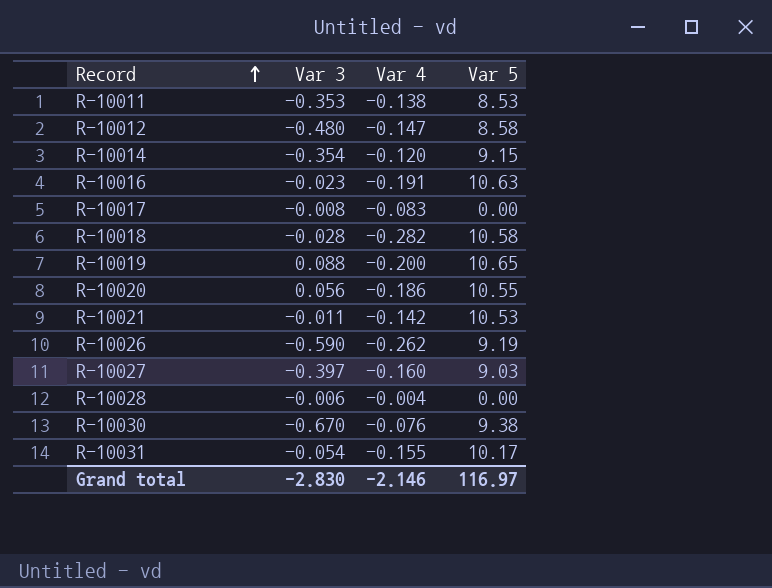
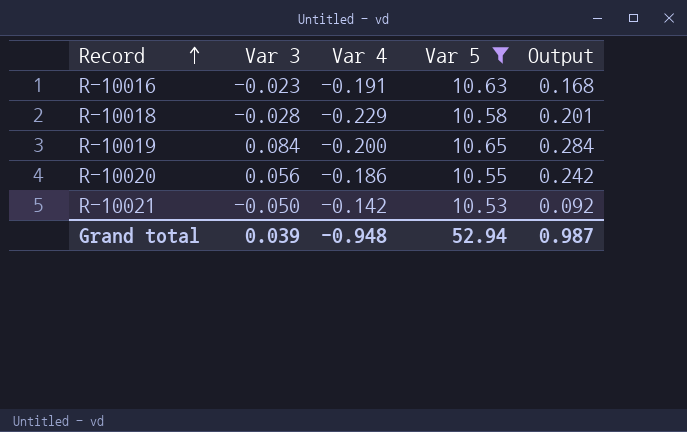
filter: none -> Var 5 >= 10.53
column Output | formula: none -> [Var 3] - [Var 4]
R-10018 | Var 4: -0.282 -> -0.229
R-10019 | Var 3: 0.088 -> 0.084
R-10021 | Var 3: -0.011 -> -0.050
Grand total | Var 3: -2.830 -> 0.039
Grand total | Var 4: -2.146 -> -0.948
Grand total | Var 5: 116.97 -> 52.94

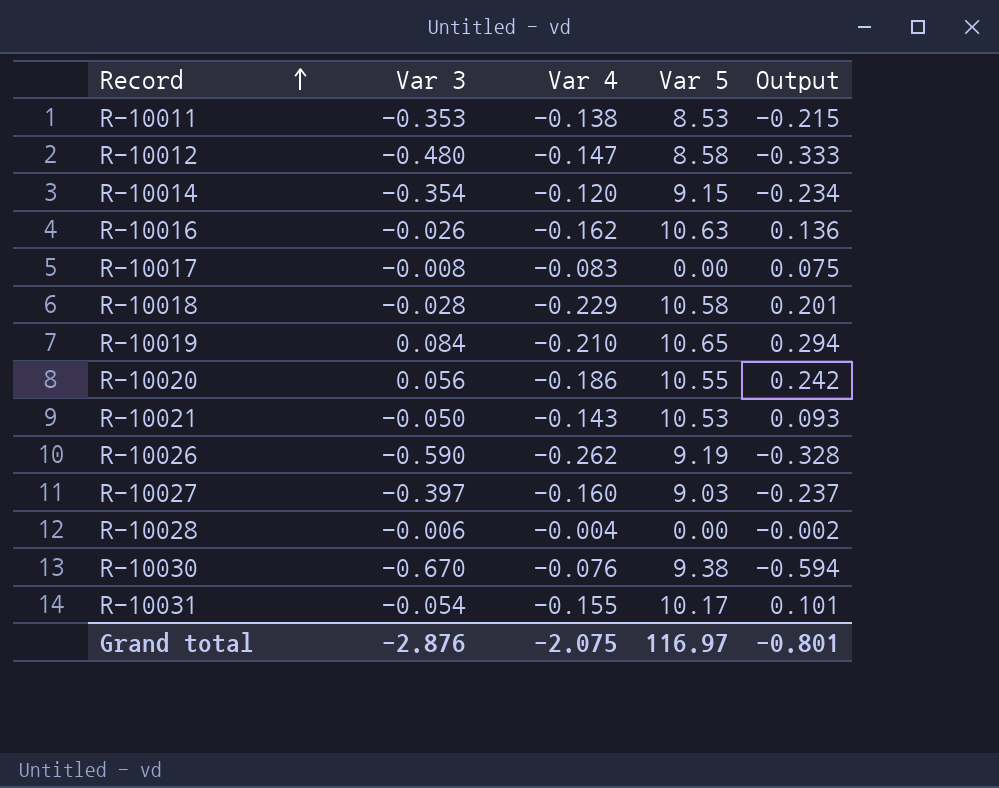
filter: Var 5 >= 10.53 -> none
R-10016 | Var 3: -0.023 -> -0.026
R-10016 | Var 4: -0.191 -> -0.162
R-10016 | Output: 0.168 -> 0.136
R-10019 | Var 4: -0.200 -> -0.210
R-10019 | Output: 0.284 -> 0.294
R-10021 | Var 4: -0.142 -> -0.143
R-10021 | Output: 0.092 -> 0.093
Grand total | Var 3: 0.039 -> -2.876
Grand total | Var 4: -0.948 -> -2.075
Grand total | Var 5: 52.94 -> 116.97
Grand total | Output: 0.987 -> -0.801

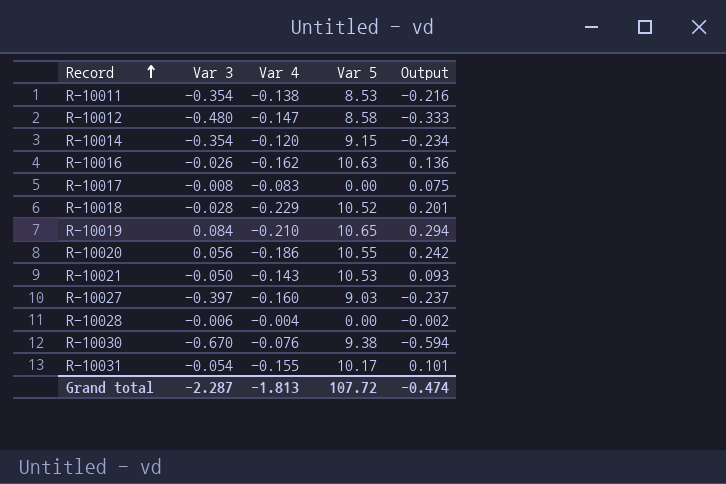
row R-10026: -0.590 | -0.262 | 9.19 | -0.328 -> none
R-10011 | Var 3: -0.353 -> -0.354
R-10011 | Output: -0.215 -> -0.216
R-10018 | Var 5: 10.58 -> 10.52
Grand total | Var 3: -2.876 -> -2.287
Grand total | Var 4: -2.075 -> -1.813
Grand total | Var 5: 116.97 -> 107.72
Grand total | Output: -0.801 -> -0.474

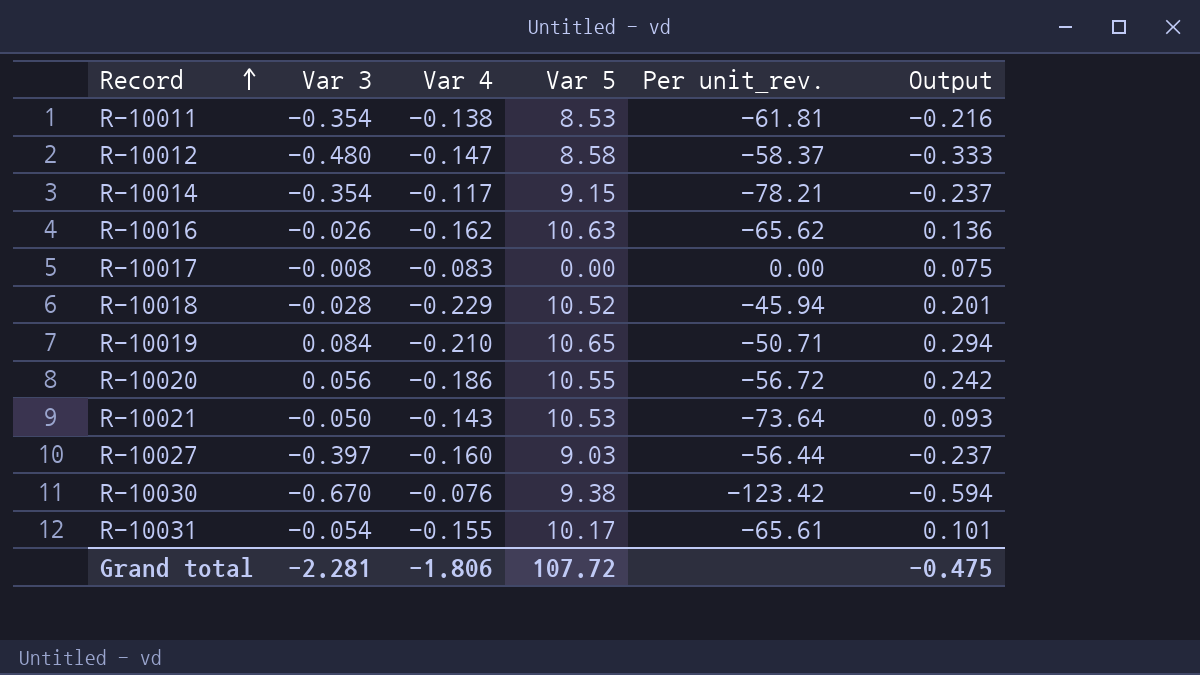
column Per unit_rev. | formula: none -> [Var 5] / [Var 4]
row R-10028: -0.006 | -0.004 | 0.00 | -0.002 -> none
R-10014 | Var 4: -0.120 -> -0.117
R-10014 | Output: -0.234 -> -0.237
Grand total | Var 3: -2.287 -> -2.281
Grand total | Var 4: -1.813 -> -1.806
Grand total | Output: -0.474 -> -0.475

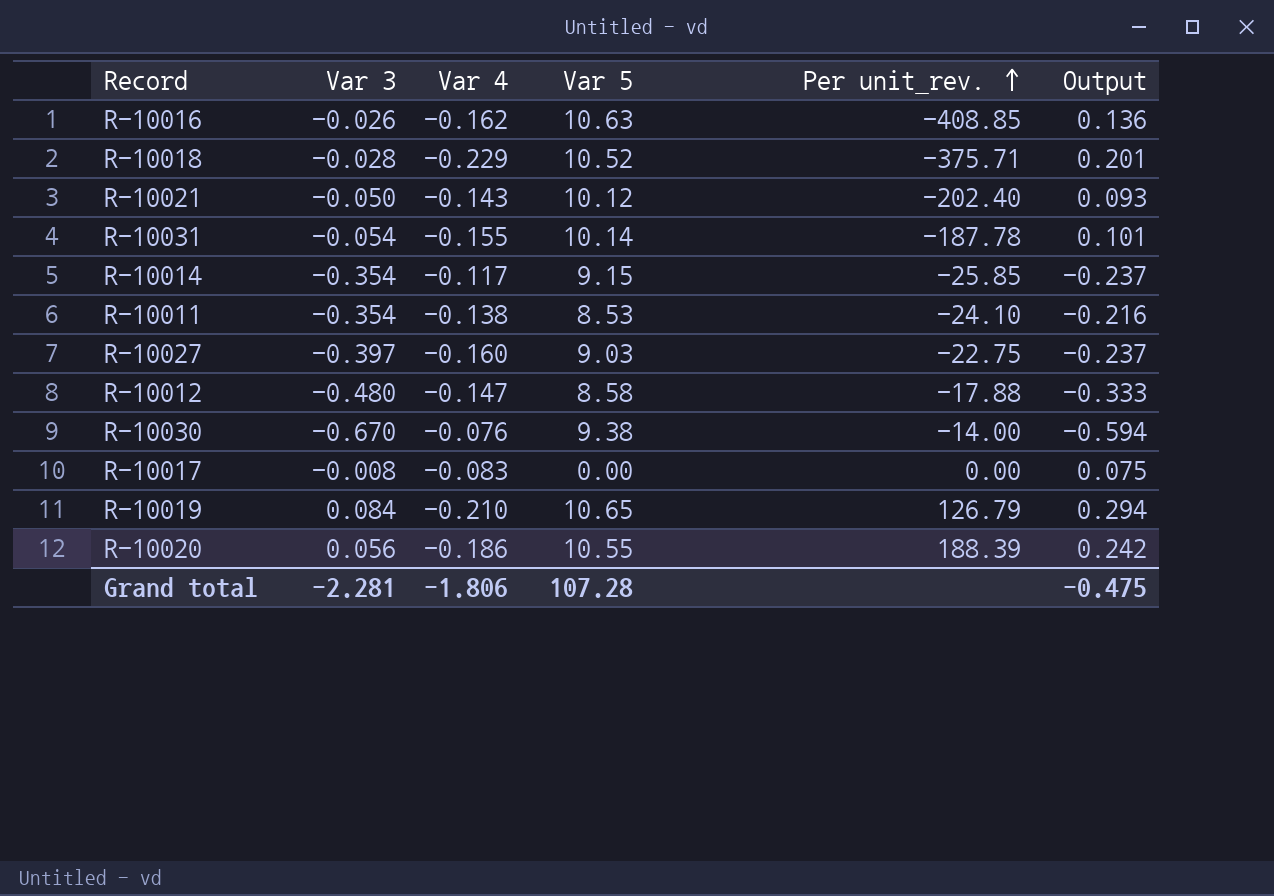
row order: Record ascending -> Per unit_rev. ascending
column Per unit_rev. | formula: [Var 5] / [Var 4] -> [Var 5] / [Var 3]
R-10021 | Var 5: 10.53 -> 10.12
R-10031 | Var 5: 10.17 -> 10.14
Grand total | Var 5: 107.72 -> 107.28

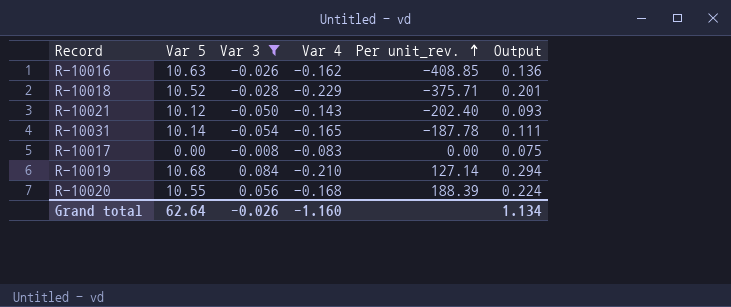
filter: none -> Var 3 >= -0.054
column Var 5 | position: 4 -> 2
R-10031 | Var 4: -0.155 -> -0.165
R-10031 | Output: 0.101 -> 0.111
R-10019 | Var 5: 10.65 -> 10.68
R-10019 | Per unit_rev.: 126.79 -> 127.14
R-10020 | Var 4: -0.186 -> -0.168
R-10020 | Output: 0.242 -> 0.224
Grand total | Var 5: 107.28 -> 62.64
Grand total | Var 3: -2.281 -> -0.026
Grand total | Var 4: -1.806 -> -1.160
Grand total | Output: -0.475 -> 1.134

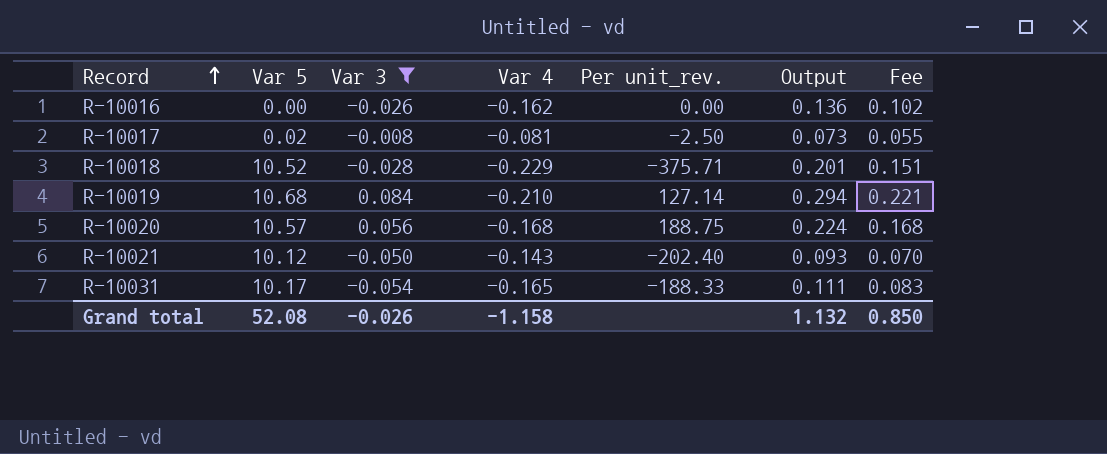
row order: Per unit_rev. ascending -> Record ascending
column Fee | formula: none -> [Output] * 0.75
R-10016 | Var 5: 10.63 -> 0.00
R-10016 | Per unit_rev.: -408.85 -> 0.00
R-10017 | Var 5: 0.00 -> 0.02
R-10017 | Var 4: -0.083 -> -0.081
R-10017 | Per unit_rev.: 0.00 -> -2.50
R-10017 | Output: 0.075 -> 0.073
R-10020 | Var 5: 10.55 -> 10.57
R-10020 | Per unit_rev.: 188.39 -> 188.75
R-10031 | Var 5: 10.14 -> 10.17
R-10031 | Per unit_rev.: -187.78 -> -188.33
Grand total | Var 5: 62.64 -> 52.08
Grand total | Var 4: -1.160 -> -1.158
Grand total | Output: 1.134 -> 1.132

